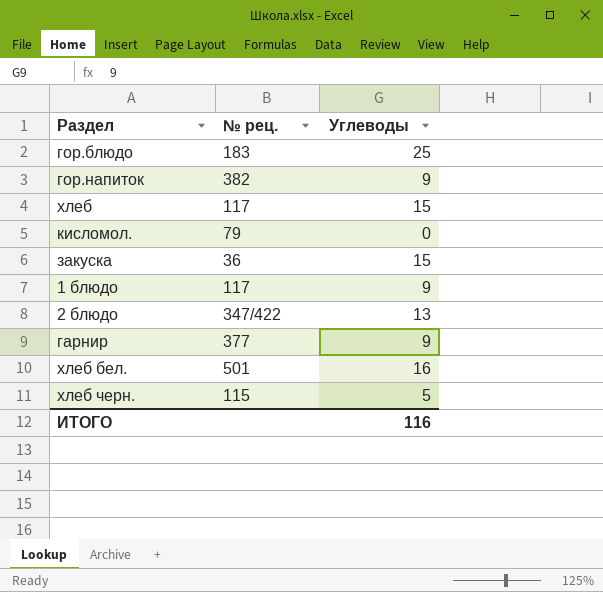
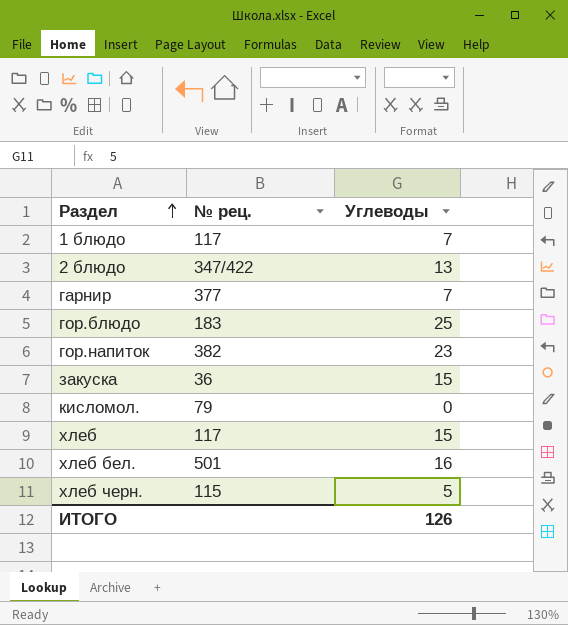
row order: none -> Раздел ascending
1 блюдо | Углеводы: 9 -> 7
гарнир | Углеводы: 9 -> 7
гор.напиток | Углеводы: 9 -> 23
ИТОГО | Углеводы: 116 -> 126

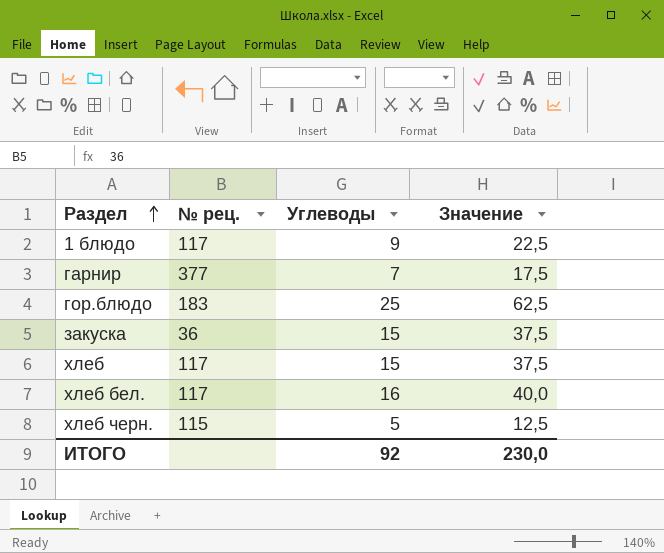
column Значение | formula: none -> [Углеводы] * 2,5
row 2 блюдо: 347/422 | 13 -> none
row гор.напиток: 382 | 23 -> none
row кисломол.: 79 | 0 -> none
1 блюдо | Углеводы: 7 -> 9
хлеб бел. | № рец.: 501 -> 117
ИТОГО | Углеводы: 126 -> 92

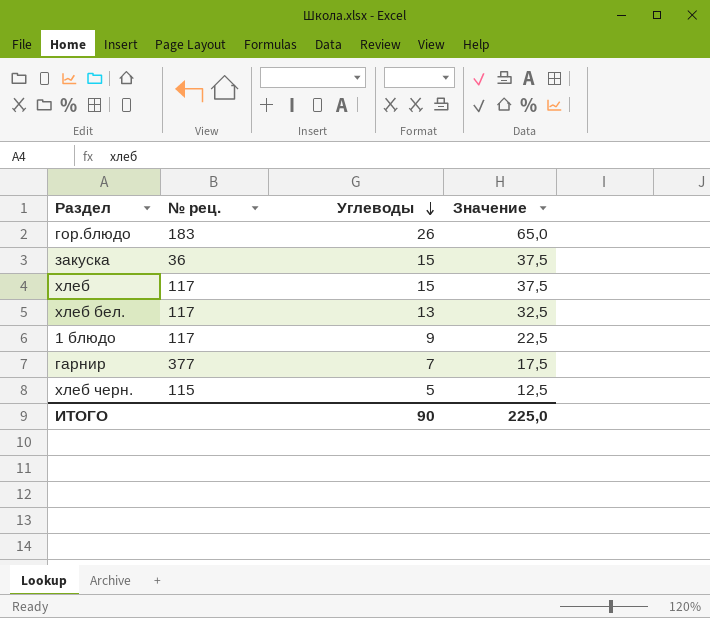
row order: Раздел ascending -> Углеводы descending
гор.блюдо | Углеводы: 25 -> 26
гор.блюдо | Значение: 62,5 -> 65,0
хлеб бел. | Углеводы: 16 -> 13
хлеб бел. | Значение: 40,0 -> 32,5
ИТОГО | Углеводы: 92 -> 90
ИТОГО | Значение: 230,0 -> 225,0

